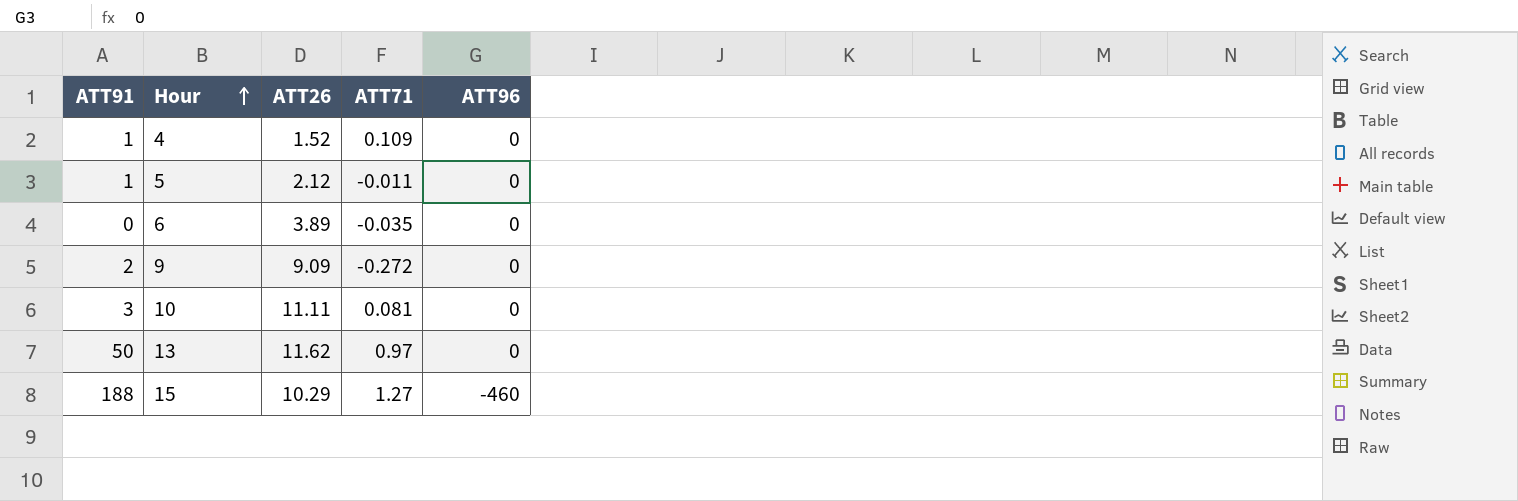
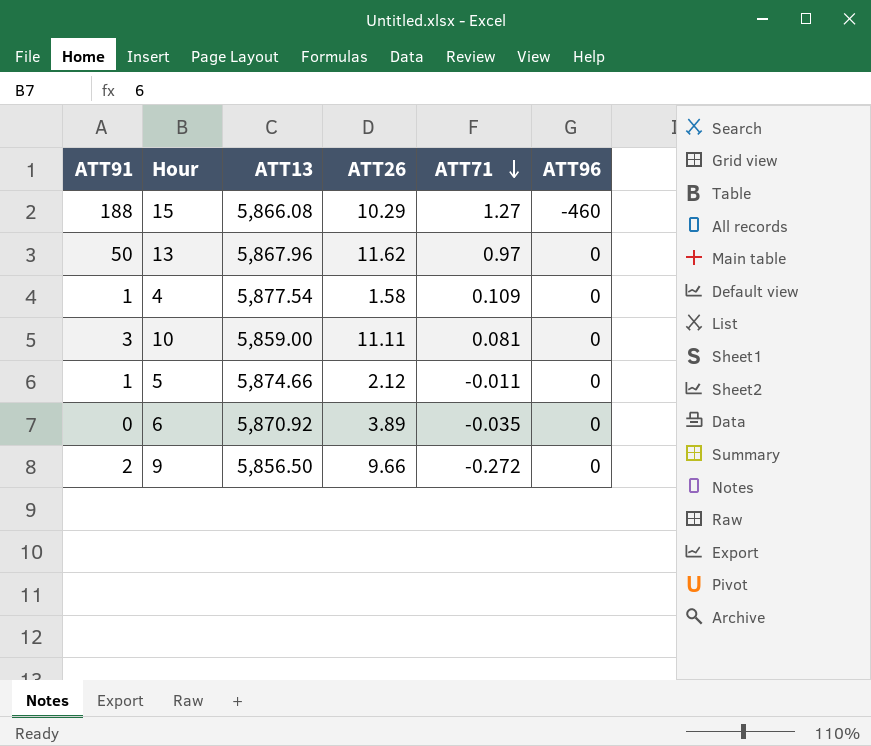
row order: Hour ascending -> ATT71 descending
column ATT13 | position: none -> 3
4 | ATT26: 1.52 -> 1.58
9 | ATT26: 9.09 -> 9.66

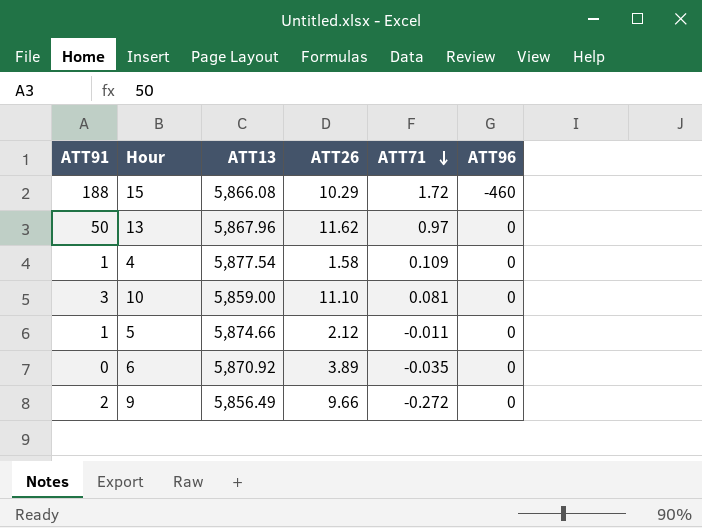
15 | ATT71: 1.27 -> 1.72
10 | ATT26: 11.11 -> 11.10
9 | ATT13: 5,856.50 -> 5,856.49

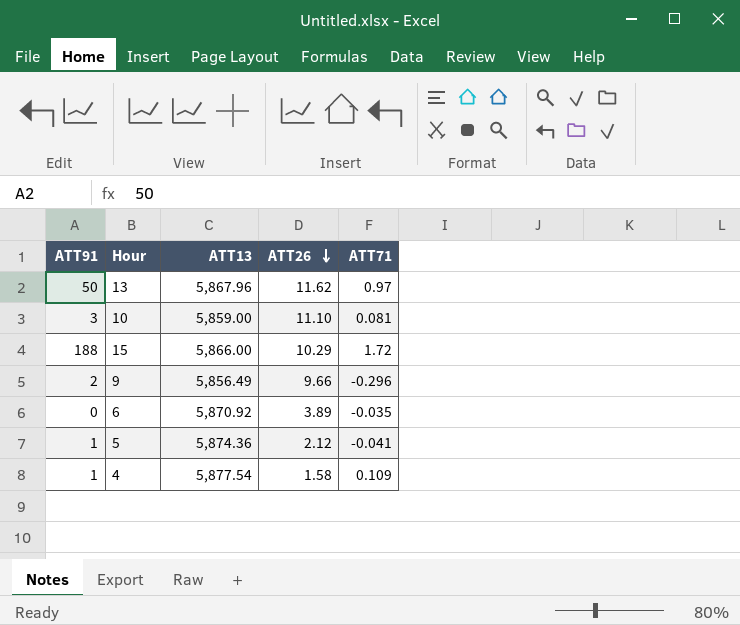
row order: ATT71 descending -> ATT26 descending
column ATT96 | position: 6 -> none
15 | ATT13: 5,866.08 -> 5,866.00
9 | ATT71: -0.272 -> -0.296
5 | ATT13: 5,874.66 -> 5,874.36
5 | ATT71: -0.011 -> -0.041

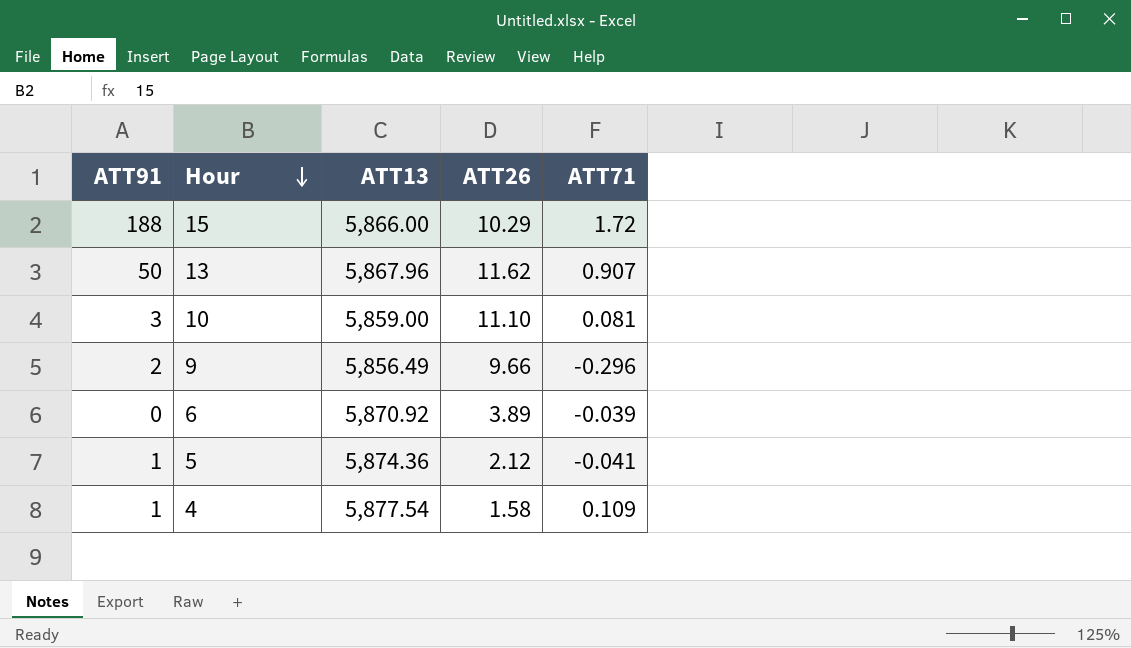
row order: ATT26 descending -> Hour descending
13 | ATT71: 0.97 -> 0.907
6 | ATT71: -0.035 -> -0.039

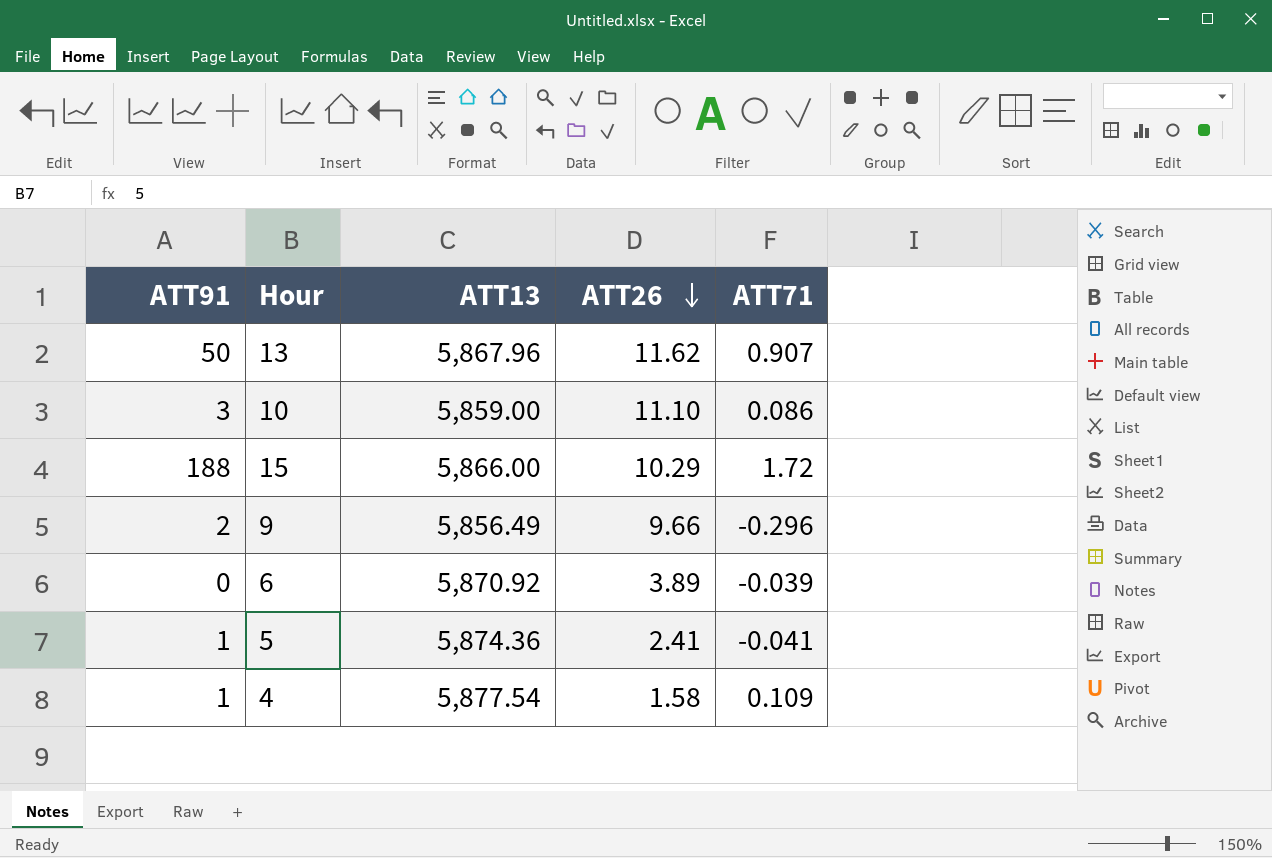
row order: Hour descending -> ATT26 descending
10 | ATT71: 0.081 -> 0.086
5 | ATT26: 2.12 -> 2.41

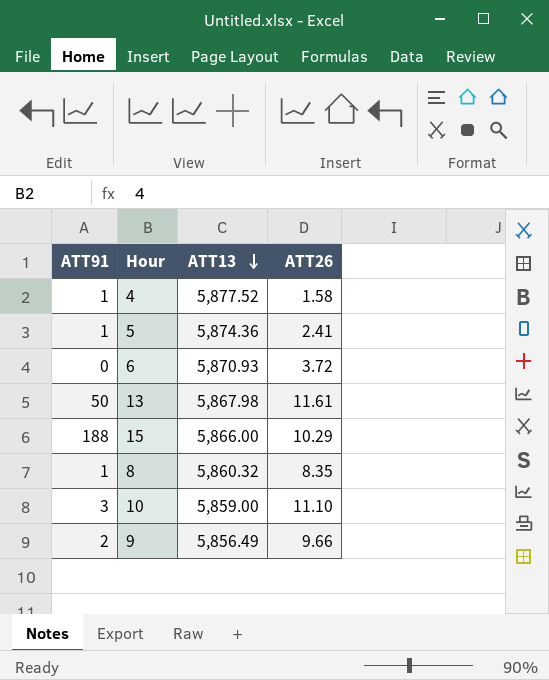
row order: ATT26 descending -> ATT13 descending
column ATT71 | position: 5 -> none
4 | ATT13: 5,877.54 -> 5,877.52
6 | ATT13: 5,870.92 -> 5,870.93
6 | ATT26: 3.89 -> 3.72
13 | ATT13: 5,867.96 -> 5,867.98
13 | ATT26: 11.62 -> 11.61
row 8: none -> 1 | 5,860.32 | 8.35

